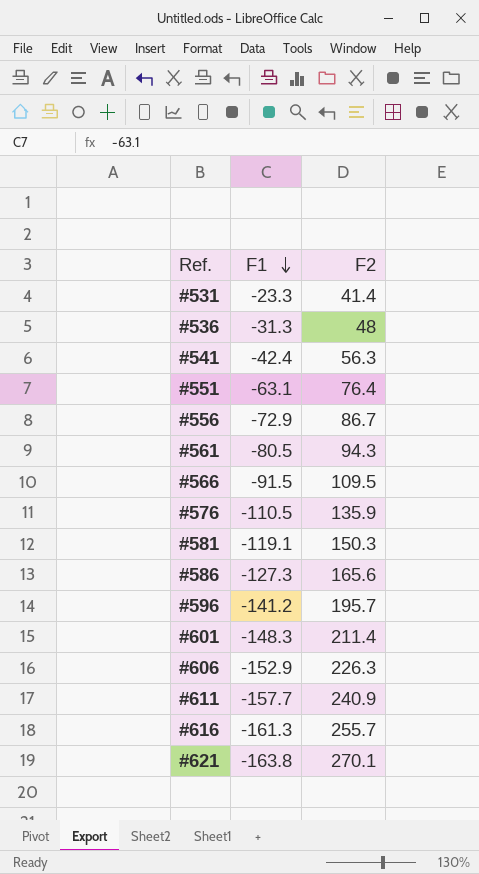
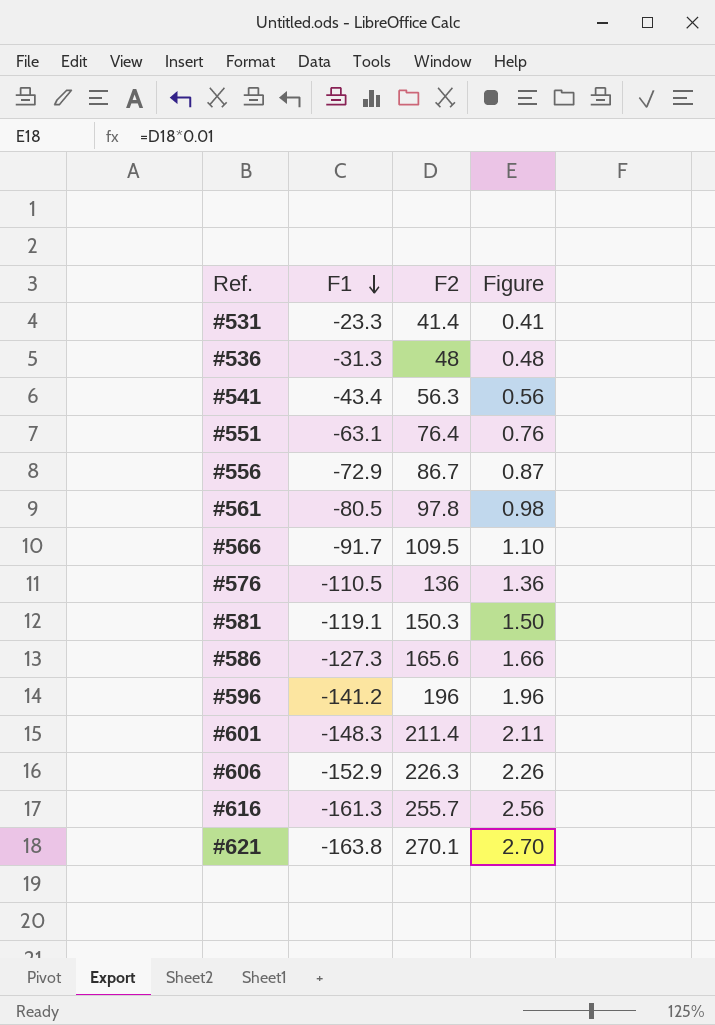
column Figure | formula: none -> [F2] * 0.01
row #611: -157.7 | 240.9 -> none
#541 | F1: -42.4 -> -43.4
#561 | F2: 94.3 -> 97.8
#566 | F1: -91.5 -> -91.7
#576 | F2: 135.9 -> 136
#596 | F2: 195.7 -> 196

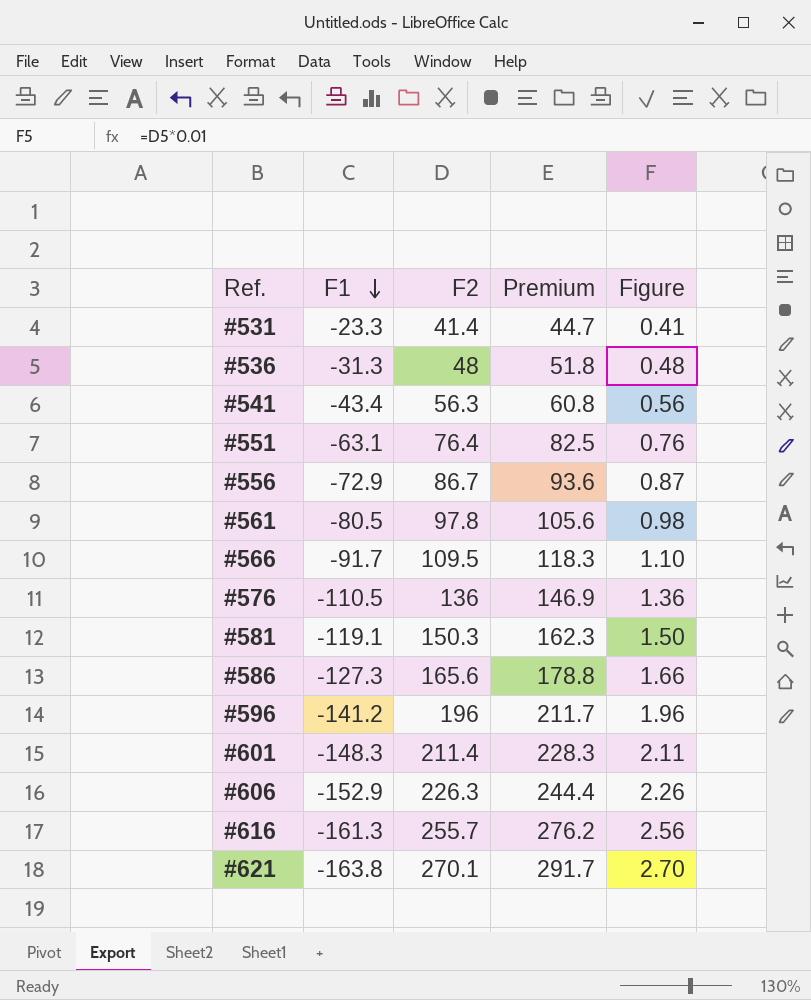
column Premium | formula: none -> [F2] * 1.08

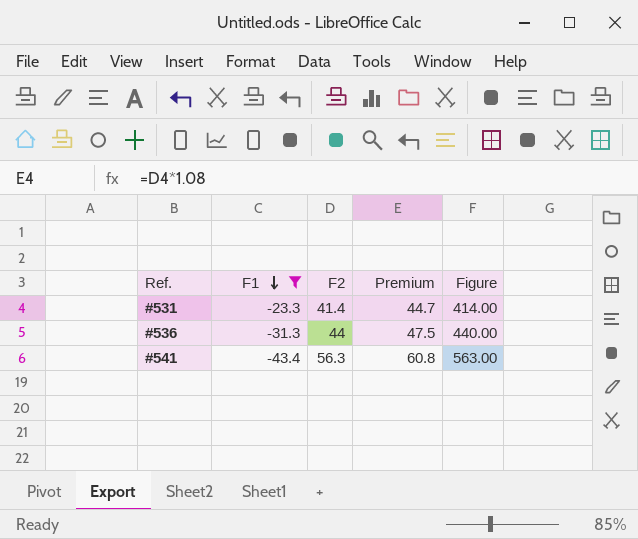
filter: none -> F1 >= -43.4
column Figure | formula: [F2] * 0.01 -> [F2] * 10
#536 | F2: 48 -> 44
#536 | Premium: 51.8 -> 47.5

